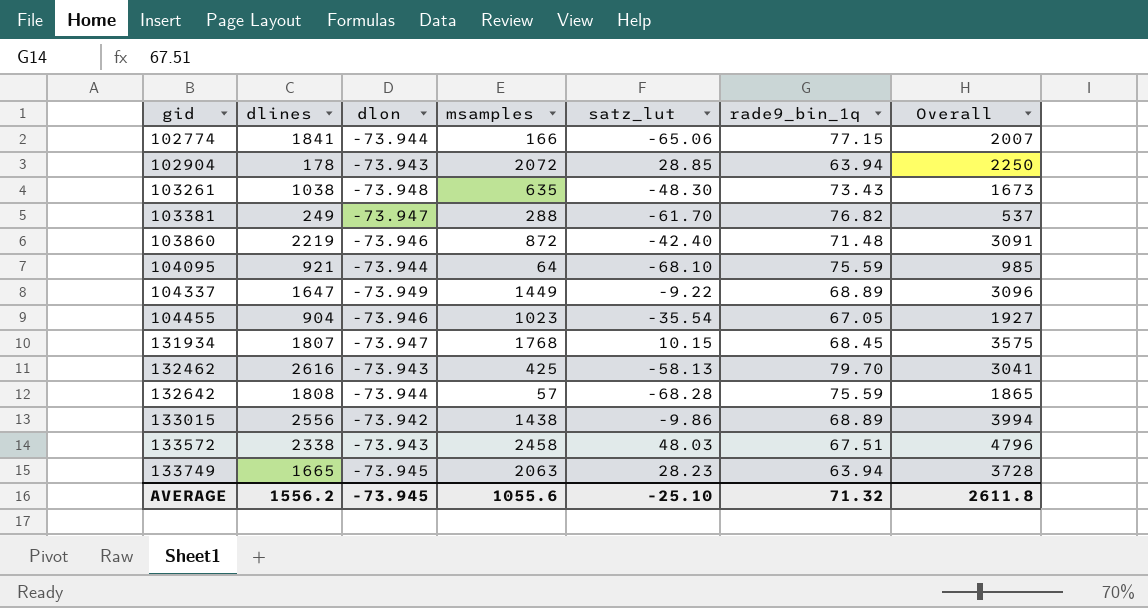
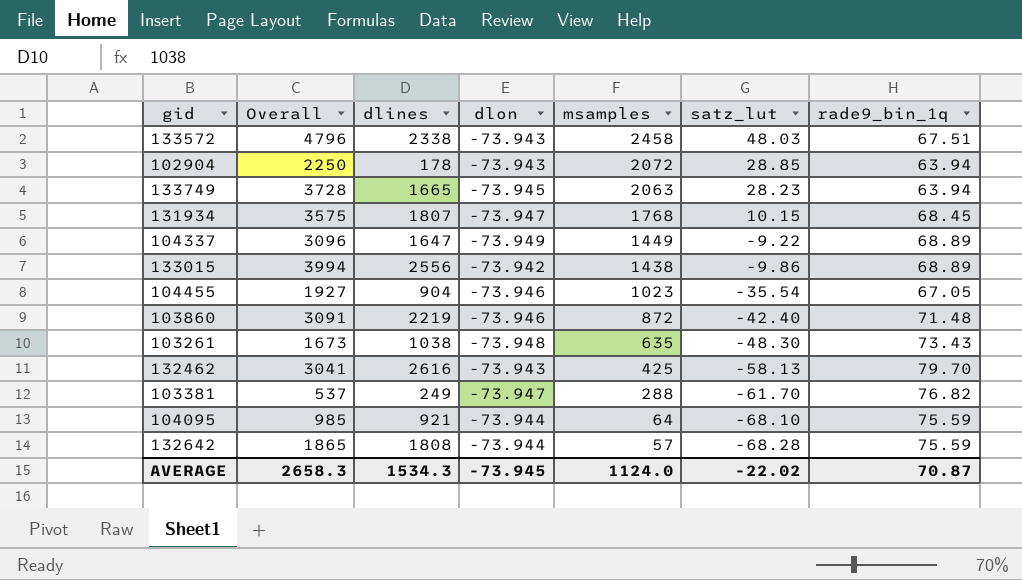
row order: gid ascending -> msamples descending
column Overall | position: 7 -> 2
row 102774: 1841 | -73.944 | 166 | -65.06 | 77.15 | 2007 -> none
AVERAGE | Overall: 2611.8 -> 2658.3
AVERAGE | dlines: 1556.2 -> 1534.3
AVERAGE | msamples: 1055.6 -> 1124.0
AVERAGE | satz_lut: -25.10 -> -22.02
AVERAGE | rade9_bin_1q: 71.32 -> 70.87

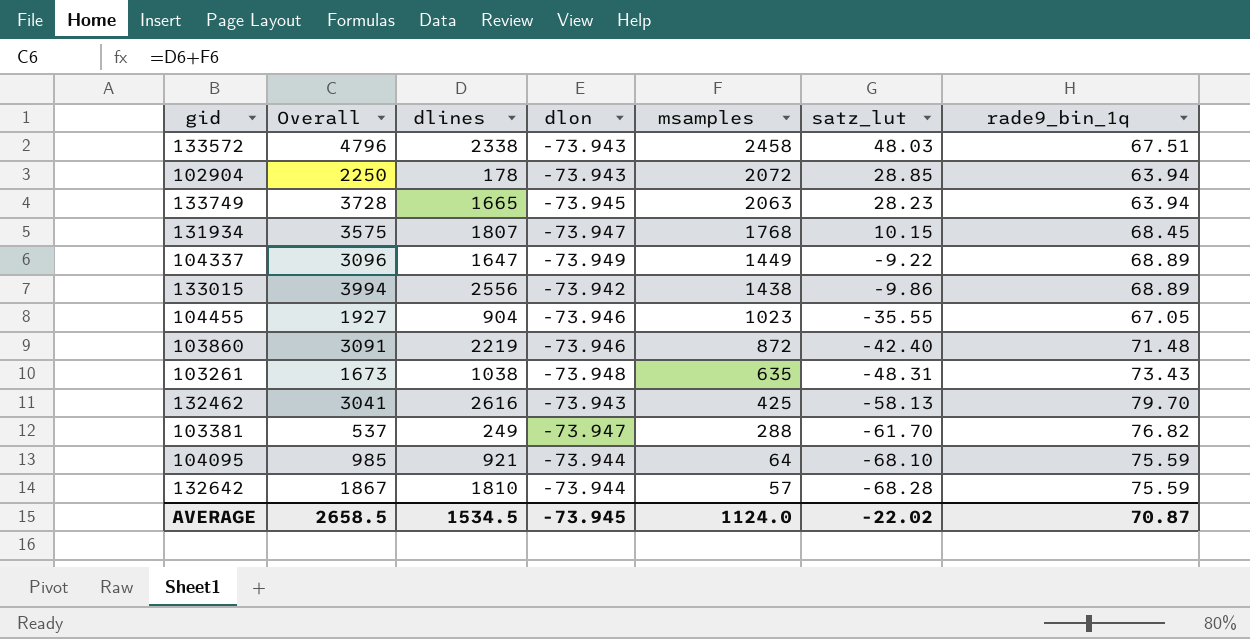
104455 | satz_lut: -35.54 -> -35.55
103261 | satz_lut: -48.30 -> -48.31
132642 | Overall: 1865 -> 1867
132642 | dlines: 1808 -> 1810
AVERAGE | Overall: 2658.3 -> 2658.5
AVERAGE | dlines: 1534.3 -> 1534.5

